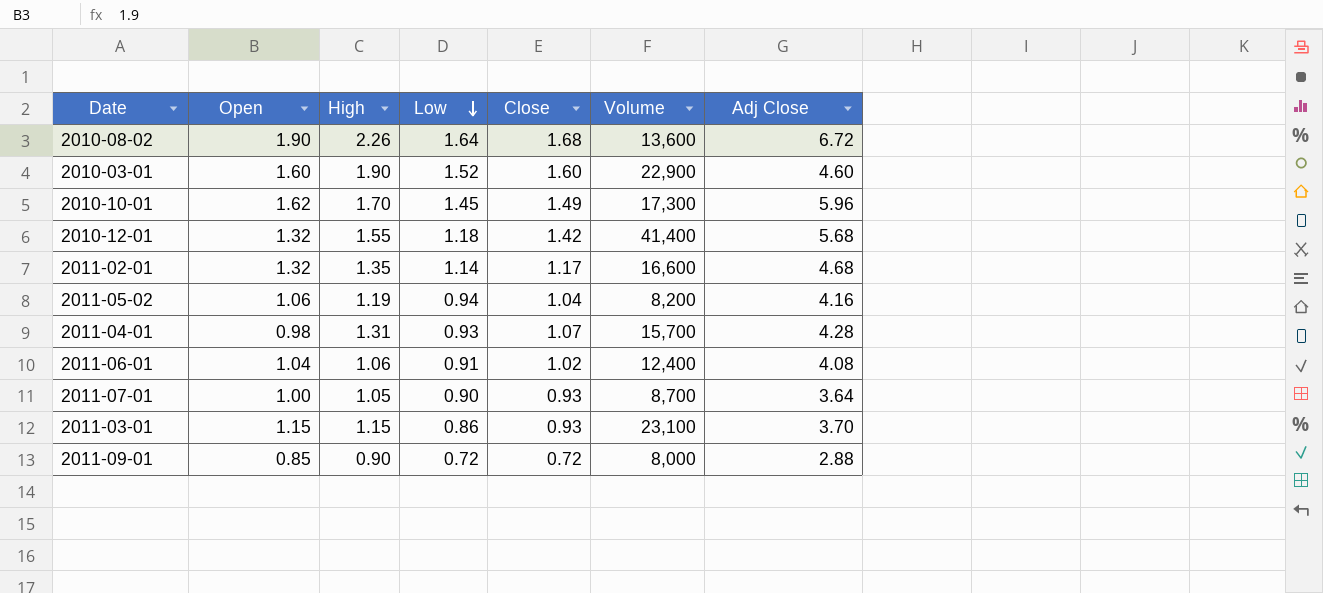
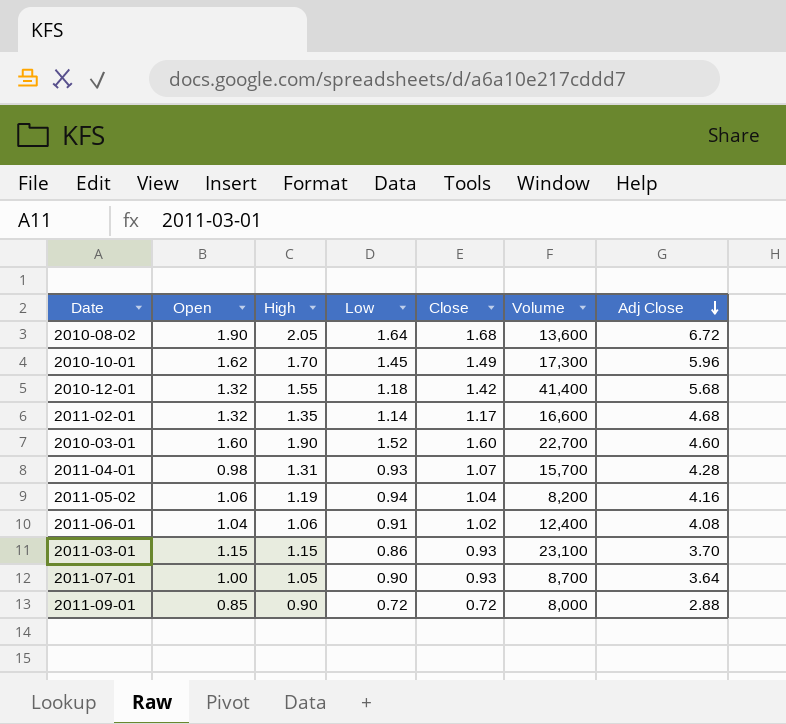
row order: Low descending -> Adj Close descending
2010-08-02 | High: 2.26 -> 2.05
2010-03-01 | Volume: 22,900 -> 22,700

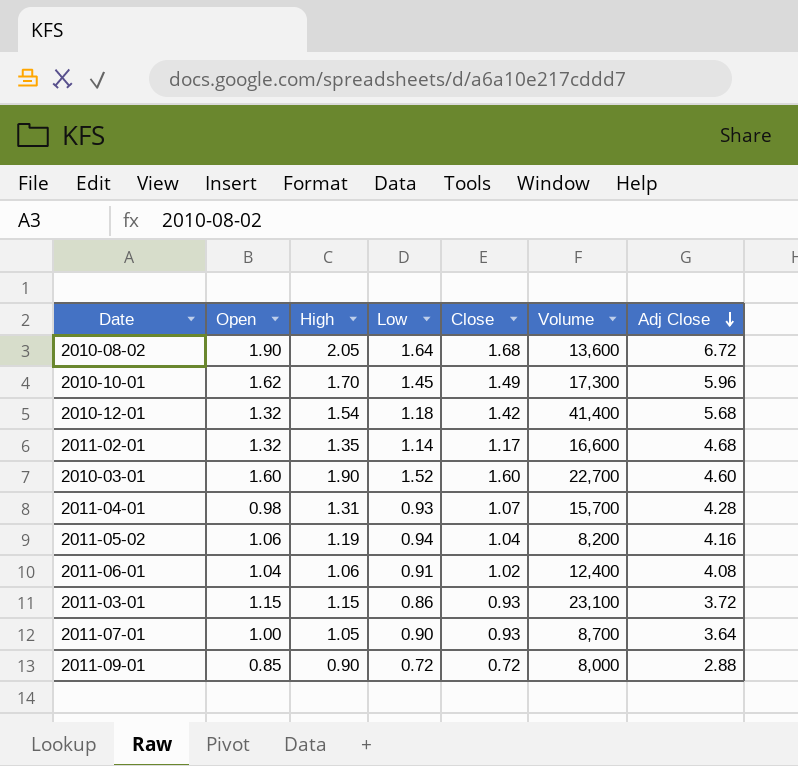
2010-12-01 | High: 1.55 -> 1.54
2011-03-01 | Adj Close: 3.70 -> 3.72

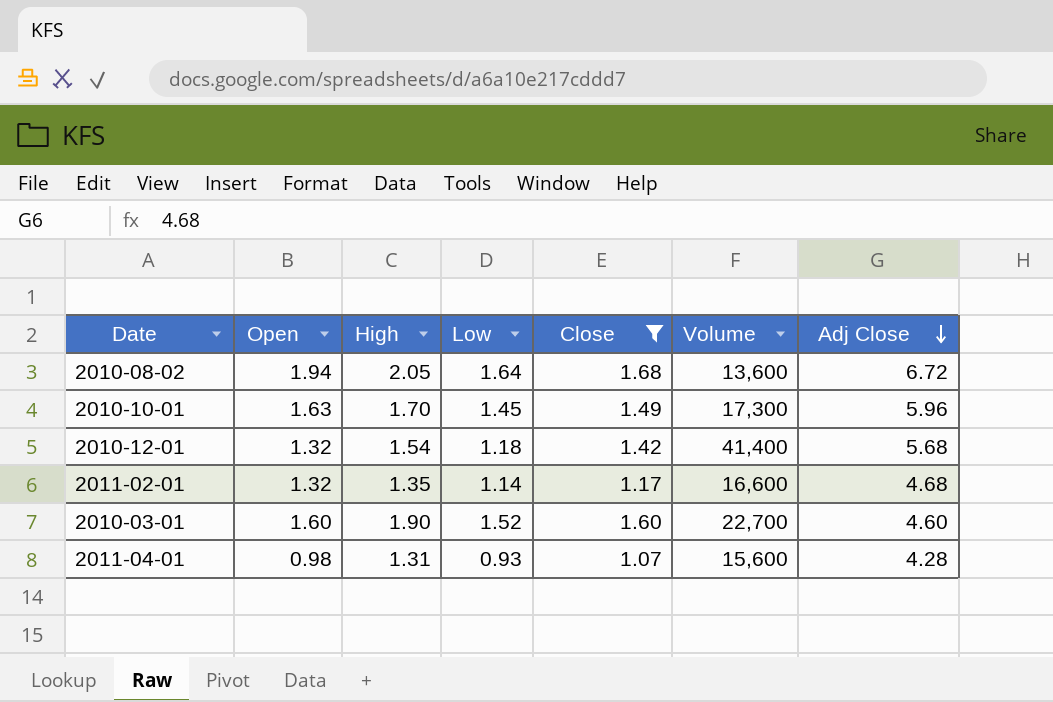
filter: none -> Close >= 1.07
2010-08-02 | Open: 1.90 -> 1.94
2010-10-01 | Open: 1.62 -> 1.63
2011-04-01 | Volume: 15,700 -> 15,600

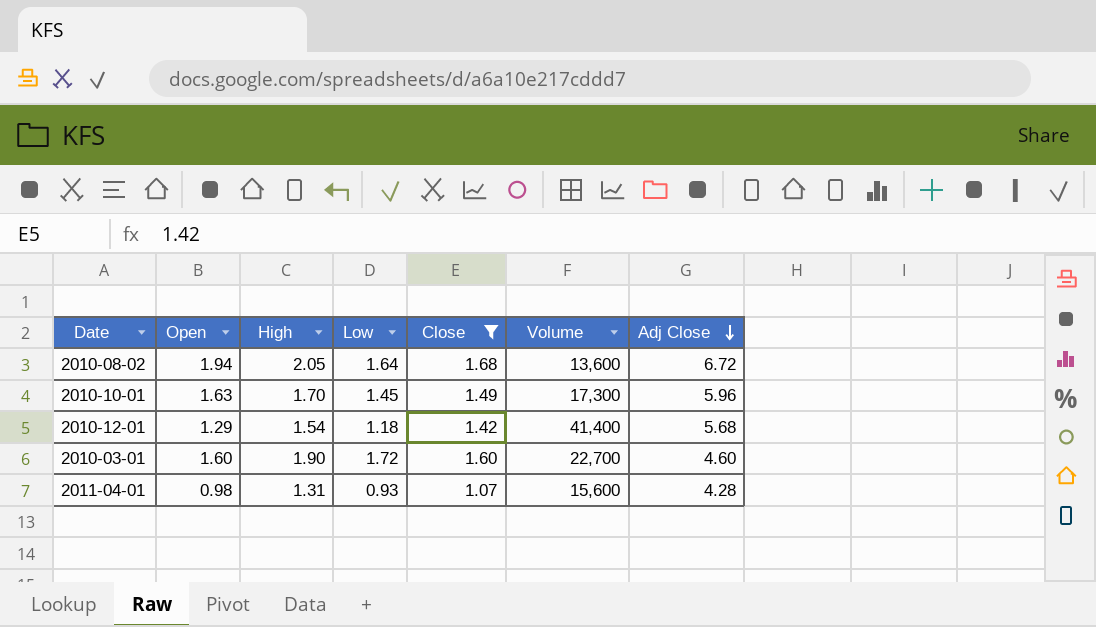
row 2011-02-01: 1.32 | 1.35 | 1.14 | 1.17 | 16,600 | 4.68 -> none
2010-12-01 | Open: 1.32 -> 1.29
2010-03-01 | Low: 1.52 -> 1.72

